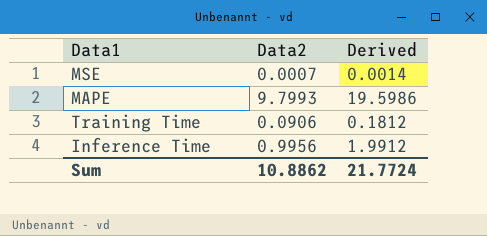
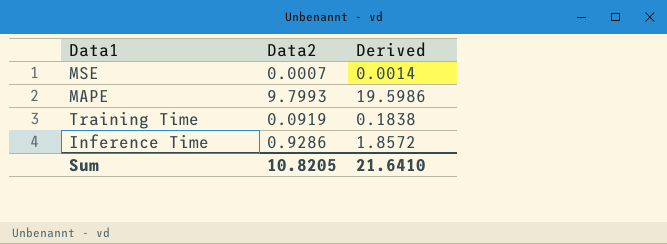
Training Time | Data2: 0.0906 -> 0.0919
Training Time | Derived: 0.1812 -> 0.1838
Inference Time | Data2: 0.9956 -> 0.9286
Inference Time | Derived: 1.9912 -> 1.8572
Sum | Data2: 10.8862 -> 10.8205
Sum | Derived: 21.7724 -> 21.6410

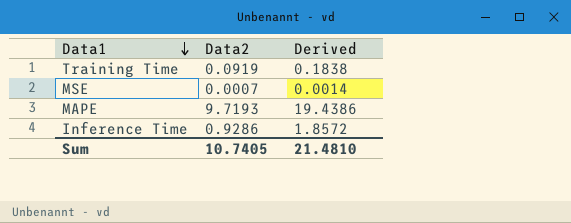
row order: none -> Data1 descending
MAPE | Data2: 9.7993 -> 9.7193
MAPE | Derived: 19.5986 -> 19.4386
Sum | Data2: 10.8205 -> 10.7405
Sum | Derived: 21.6410 -> 21.4810

